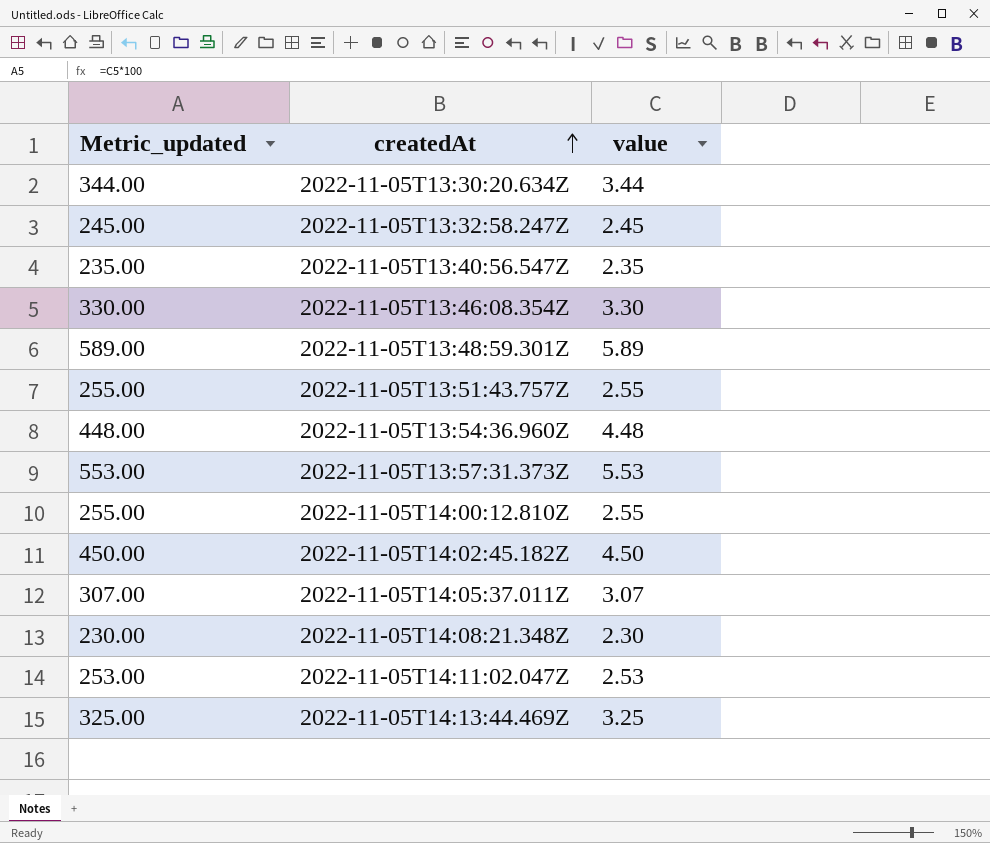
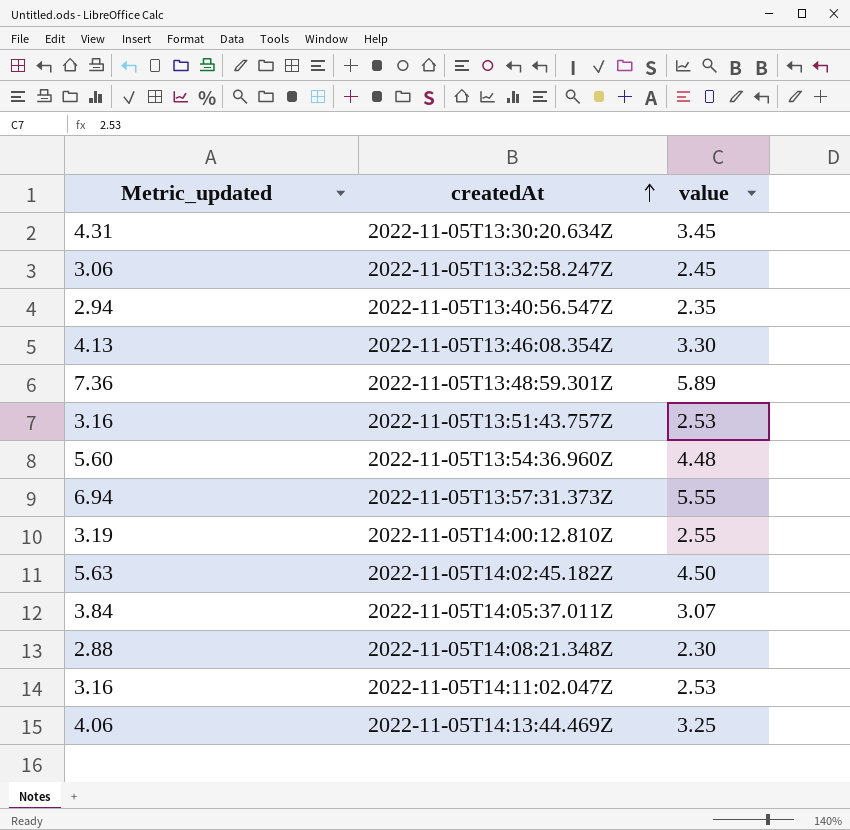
column Metric_updated | formula: [value] * 100 -> [value] * 1.25
2022-11-05T13:30:20.634Z | value: 3.44 -> 3.45
2022-11-05T13:51:43.757Z | value: 2.55 -> 2.53
2022-11-05T13:57:31.373Z | value: 5.53 -> 5.55

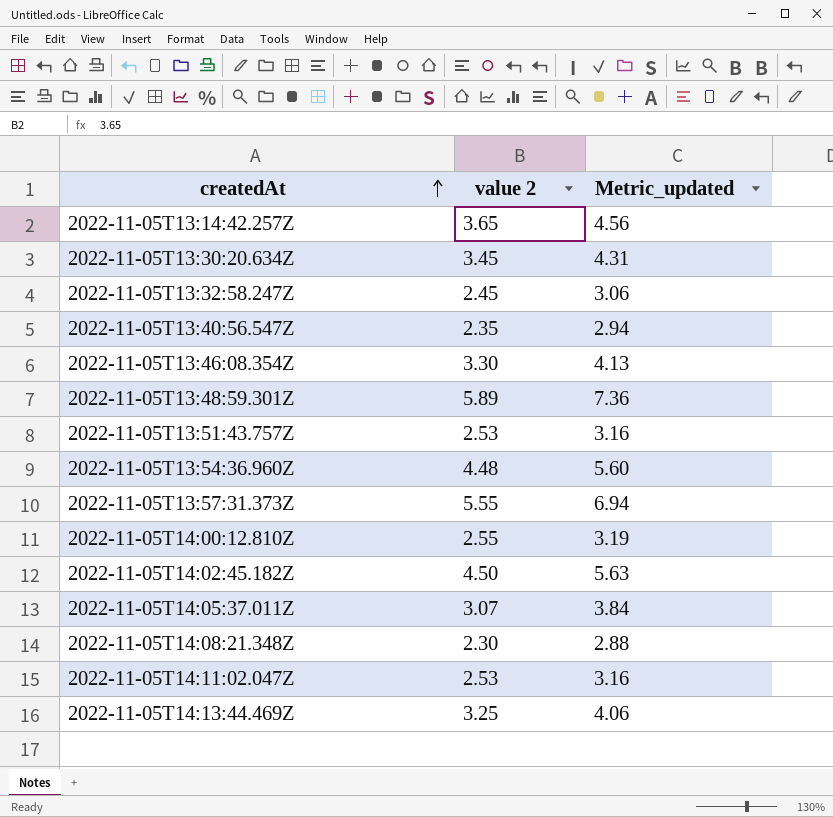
column name: value -> value 2
column Metric_updated | position: 1 -> 3
row 2022-11-05T13:14:42.257Z: none -> 3.65 | 4.56

